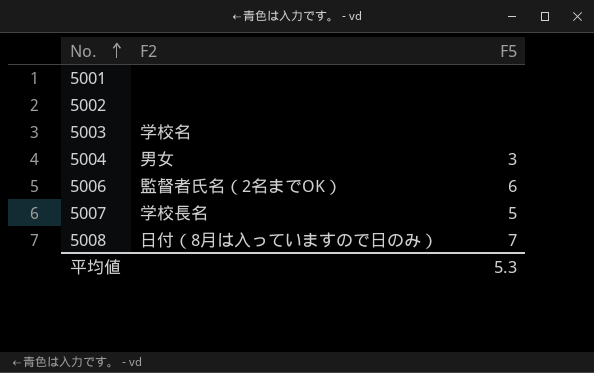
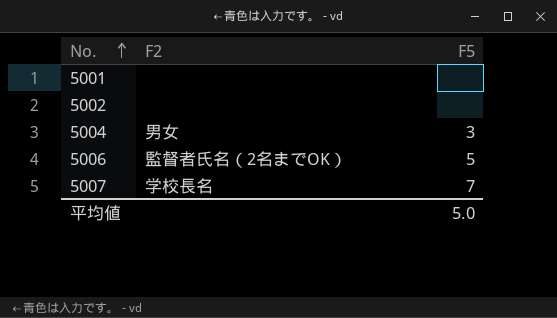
row 5003: 学校名 | none -> none
row 5008: 日付（8月は入っていますので日のみ） | 7 -> none
5006 | F5: 6 -> 5
5007 | F5: 5 -> 7
平均値 | F5: 5.3 -> 5.0

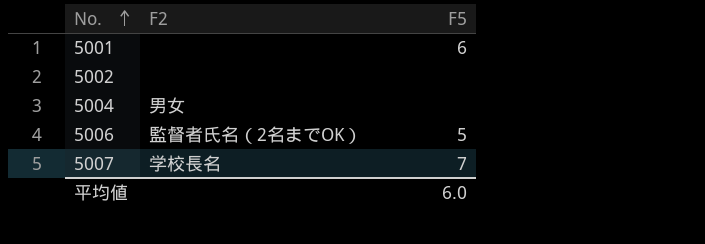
5001 | F5: none -> 6
5004 | F5: 3 -> none
平均値 | F5: 5.0 -> 6.0

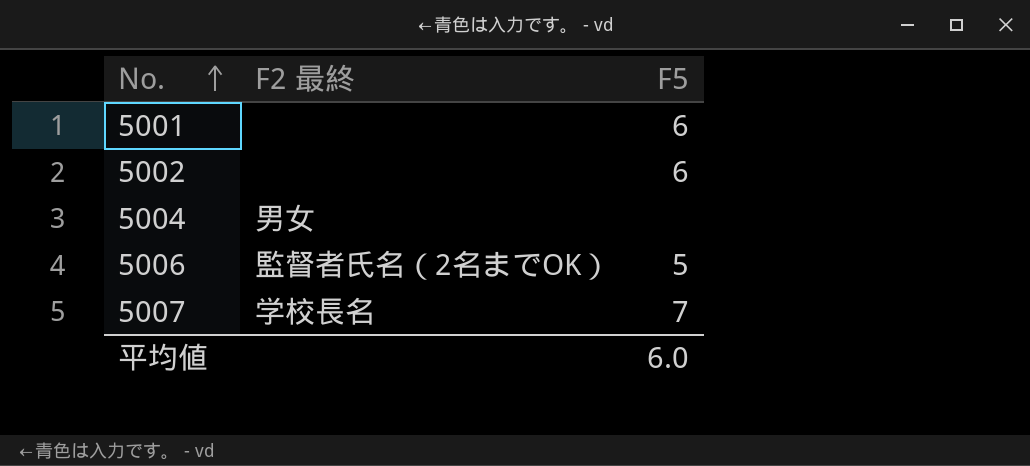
column name: F2 -> F2 最終
5002 | F5: none -> 6

